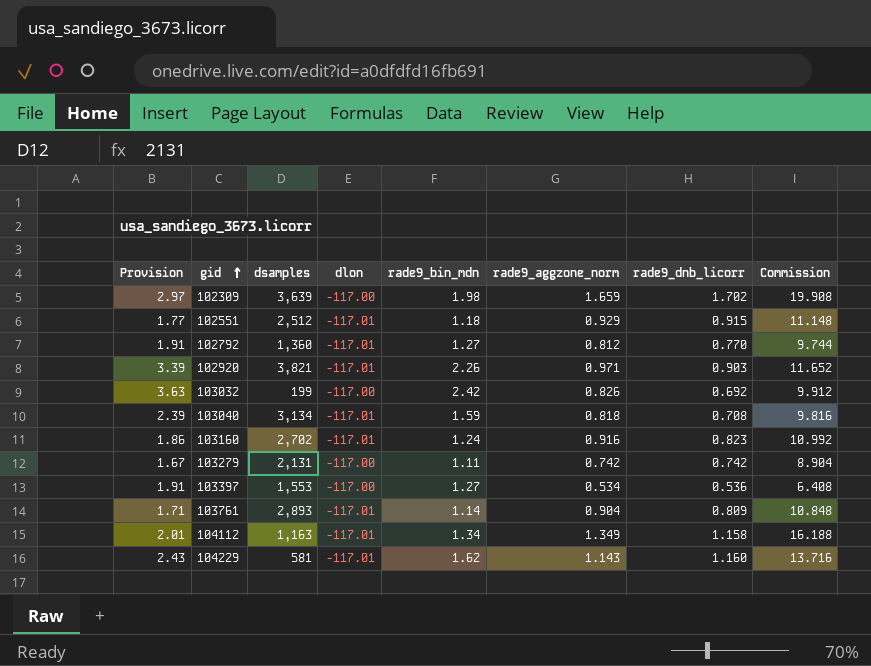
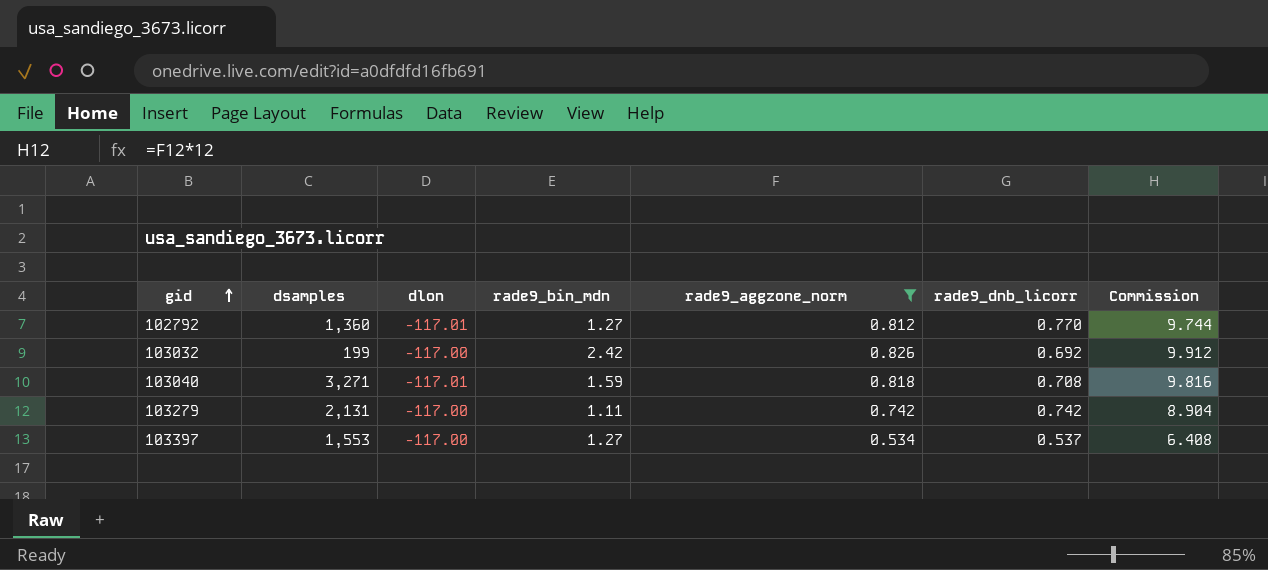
filter: none -> rade9_aggzone_norm <= 0.826
column Provision | formula: [rade9_bin_mdn] * 1.5 -> none
103040 | dsamples: 3,134 -> 3,271
103397 | rade9_dnb_licorr: 0.536 -> 0.537

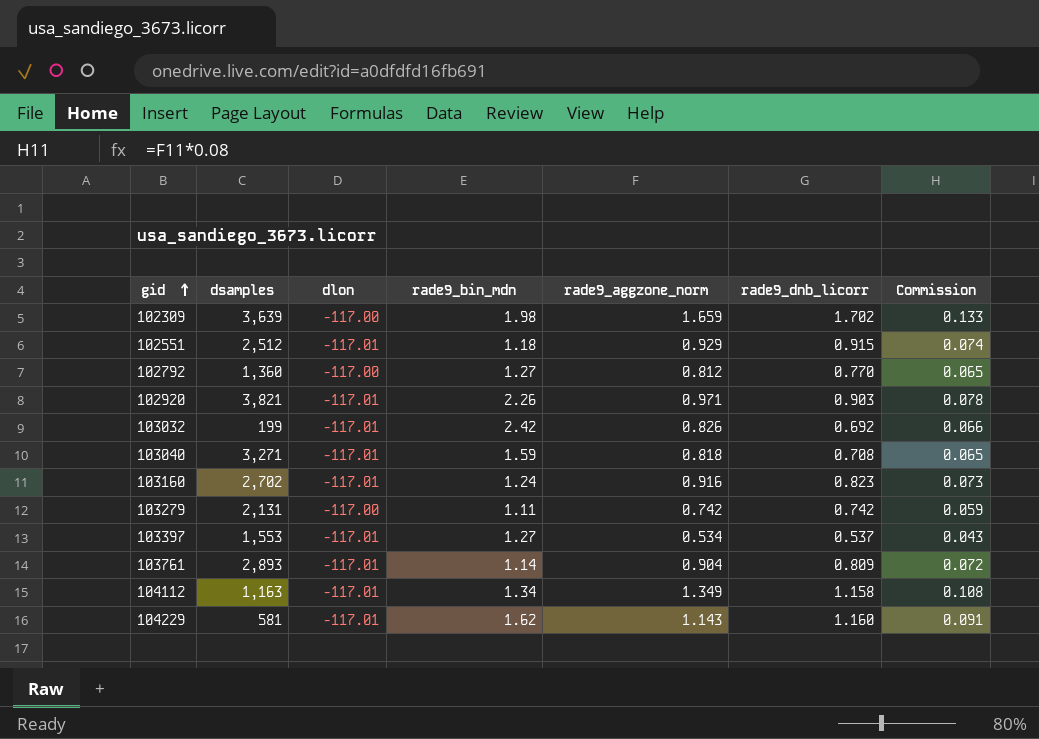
filter: rade9_aggzone_norm <= 0.826 -> none
column Commission | formula: [rade9_aggzone_norm] * 12 -> [rade9_aggzone_norm] * 0.08
102792 | dlon: -117.01 -> -117.00
103032 | dlon: -117.00 -> -117.01
103397 | dlon: -117.00 -> -117.01

